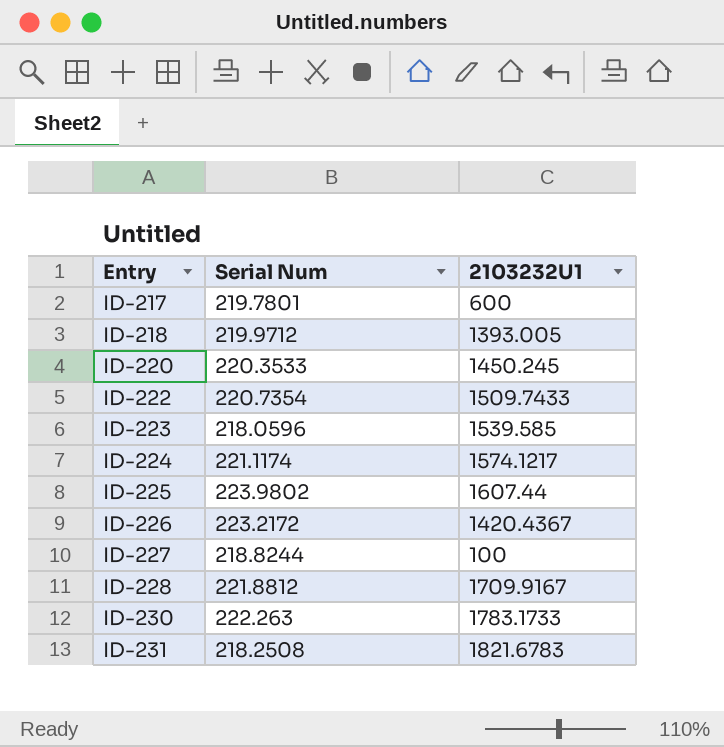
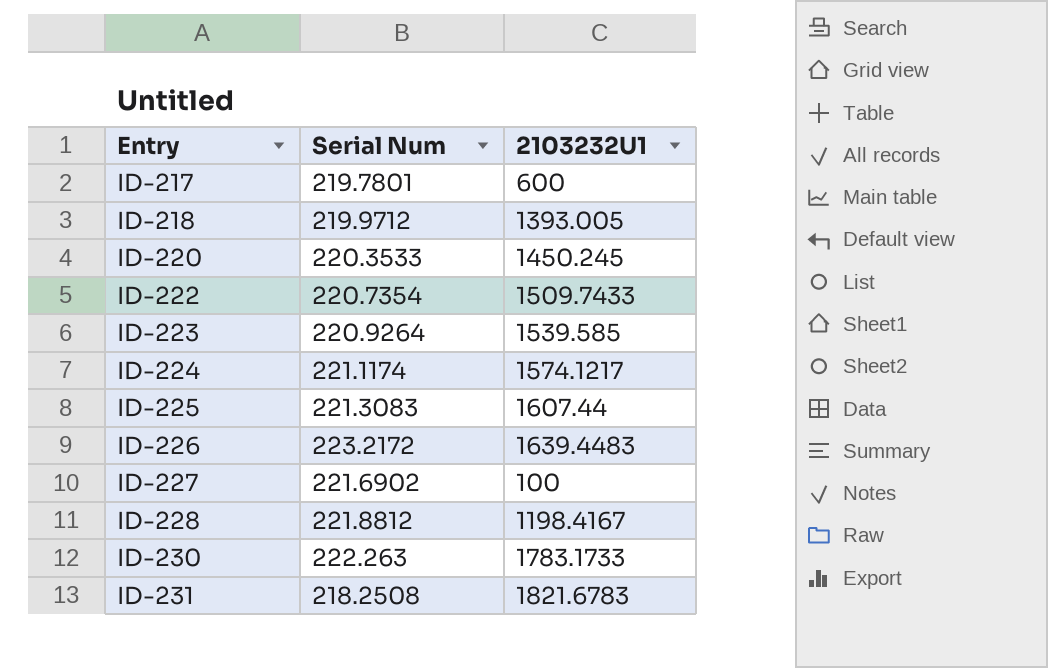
ID-223 | Serial Num: 218.0596 -> 220.9264
ID-225 | Serial Num: 223.9802 -> 221.3083
ID-226 | 2103232U1: 1420.4367 -> 1639.4483
ID-227 | Serial Num: 218.8244 -> 221.6902
ID-228 | 2103232U1: 1709.9167 -> 1198.4167

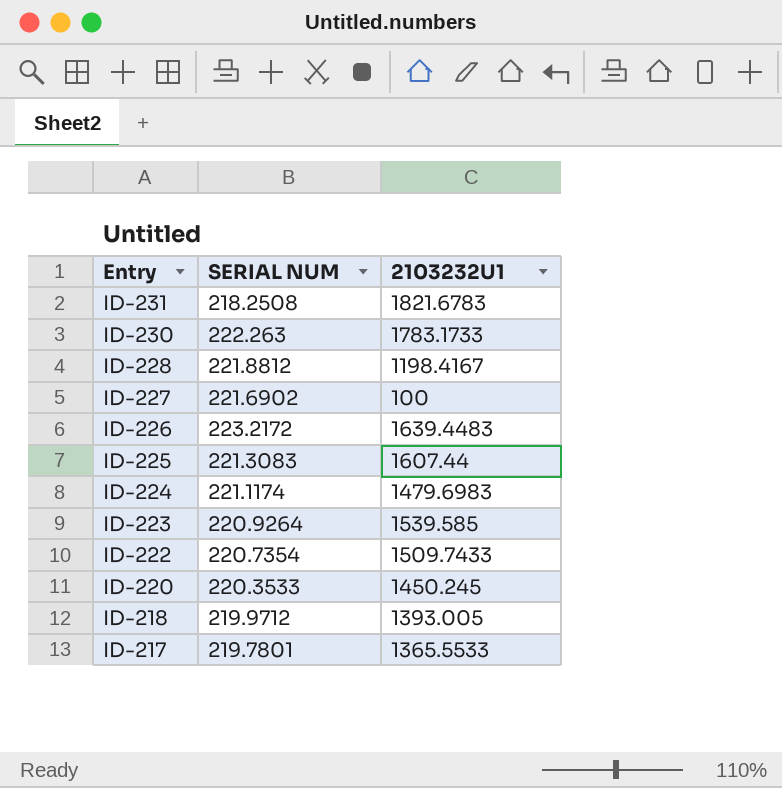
row order: Entry ascending -> Entry descending
column name: Serial Num -> SERIAL NUM
ID-224 | 2103232U1: 1574.1217 -> 1479.6983
ID-217 | 2103232U1: 600 -> 1365.5533

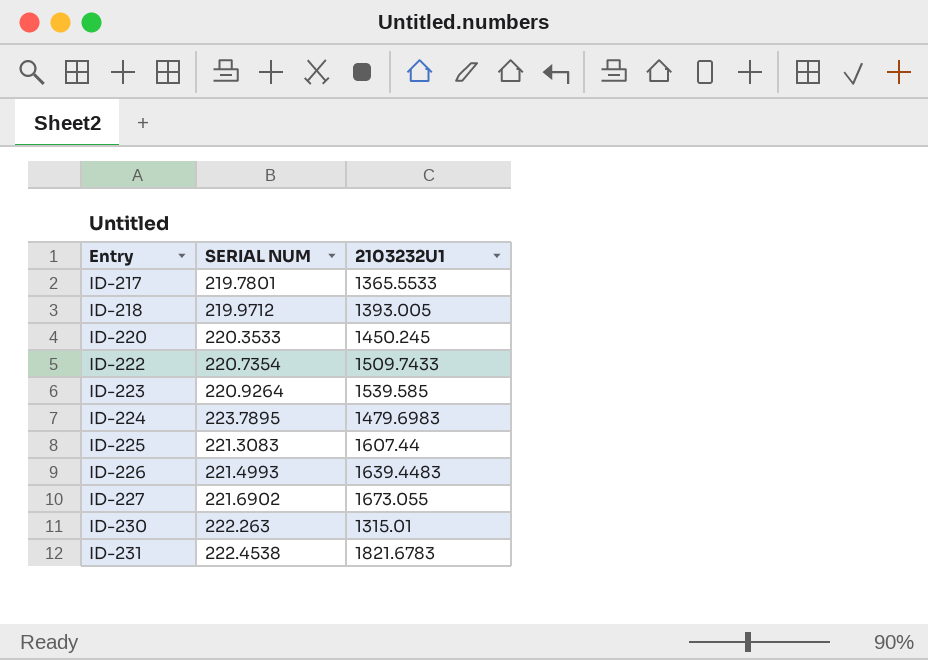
row order: Entry descending -> Entry ascending
row ID-228: 221.8812 | 1198.4167 -> none
ID-224 | SERIAL NUM: 221.1174 -> 223.7895
ID-226 | SERIAL NUM: 223.2172 -> 221.4993
ID-227 | 2103232U1: 100 -> 1673.055
ID-230 | 2103232U1: 1783.1733 -> 1315.01
ID-231 | SERIAL NUM: 218.2508 -> 222.4538

